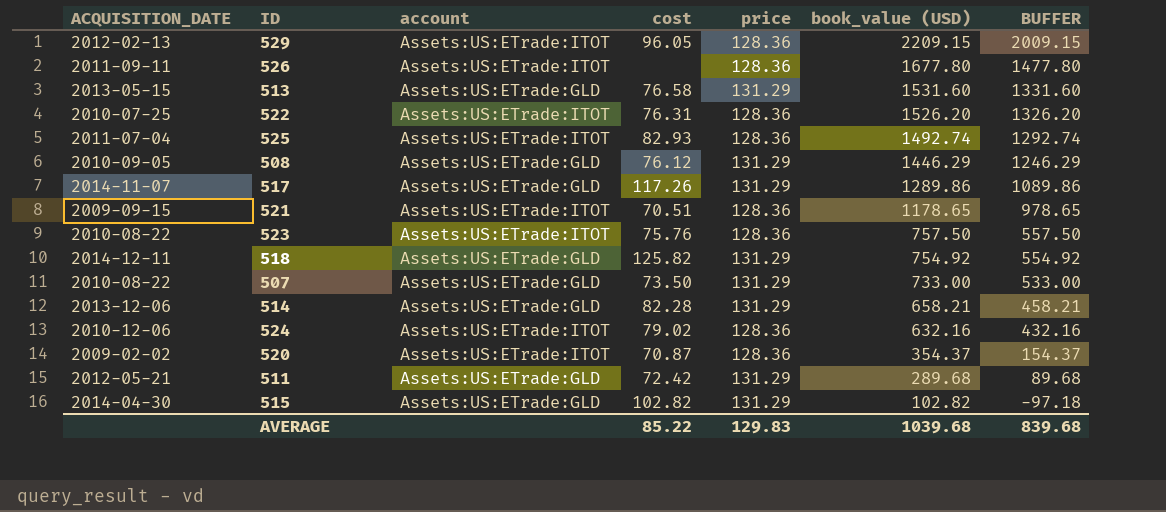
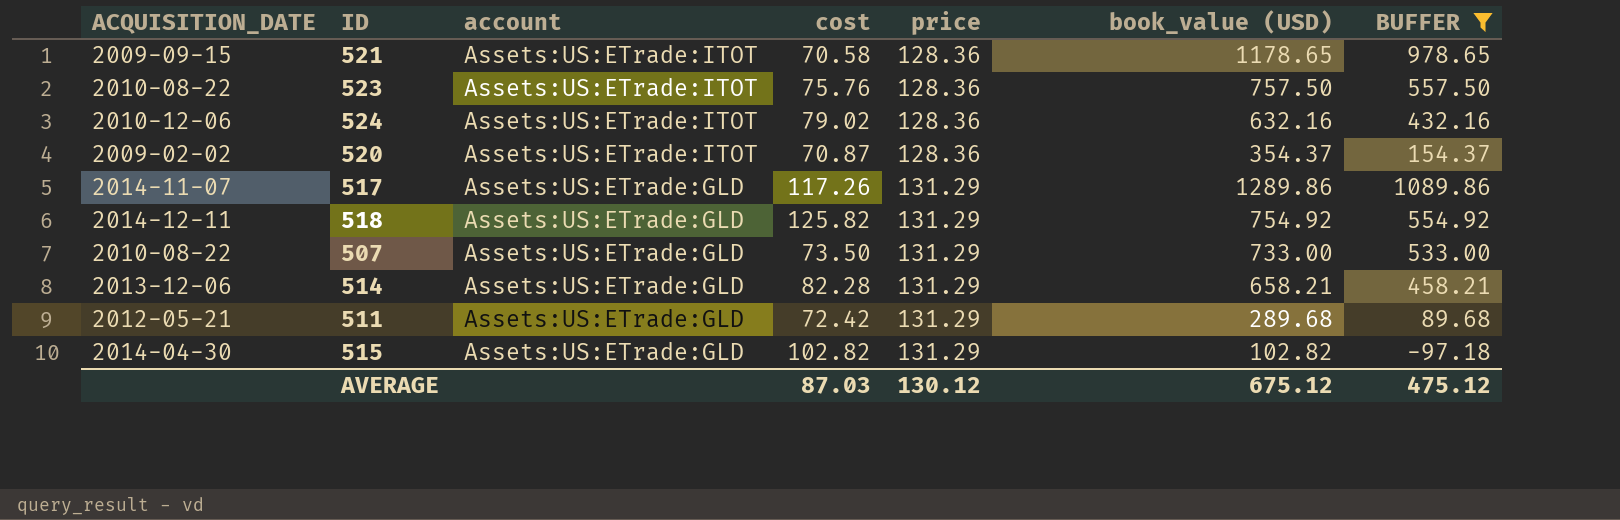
filter: none -> BUFFER <= 1089.86
row order: book_value (USD) descending -> account descending
521 | cost: 70.51 -> 70.58
AVERAGE | cost: 85.22 -> 87.03
AVERAGE | price: 129.83 -> 130.12
AVERAGE | book_value (USD): 1039.68 -> 675.12
AVERAGE | BUFFER: 839.68 -> 475.12

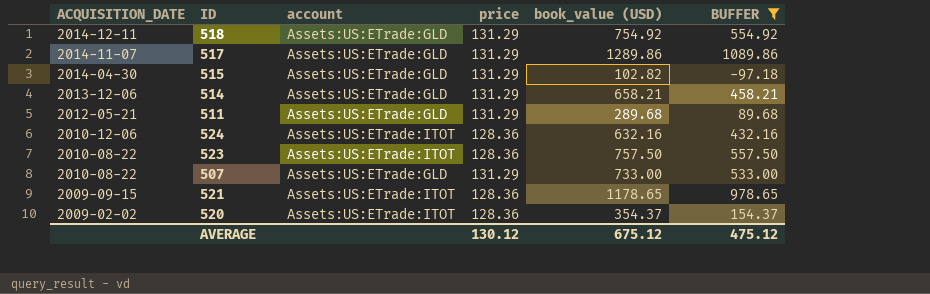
row order: account descending -> ACQUISITION_DATE descending
column cost | position: 4 -> none

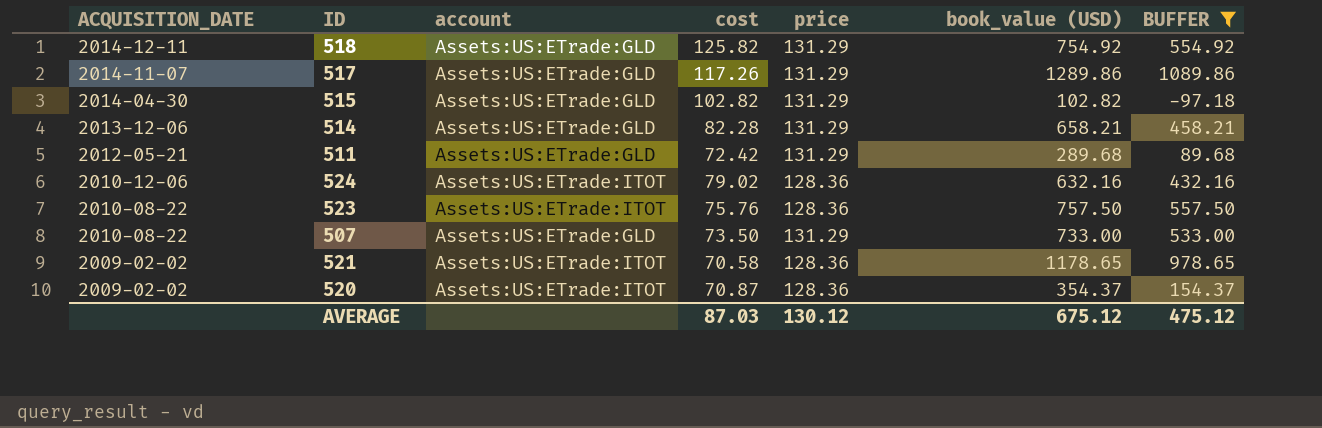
column cost | position: none -> 4
521 | ACQUISITION_DATE: 2009-09-15 -> 2009-02-02

